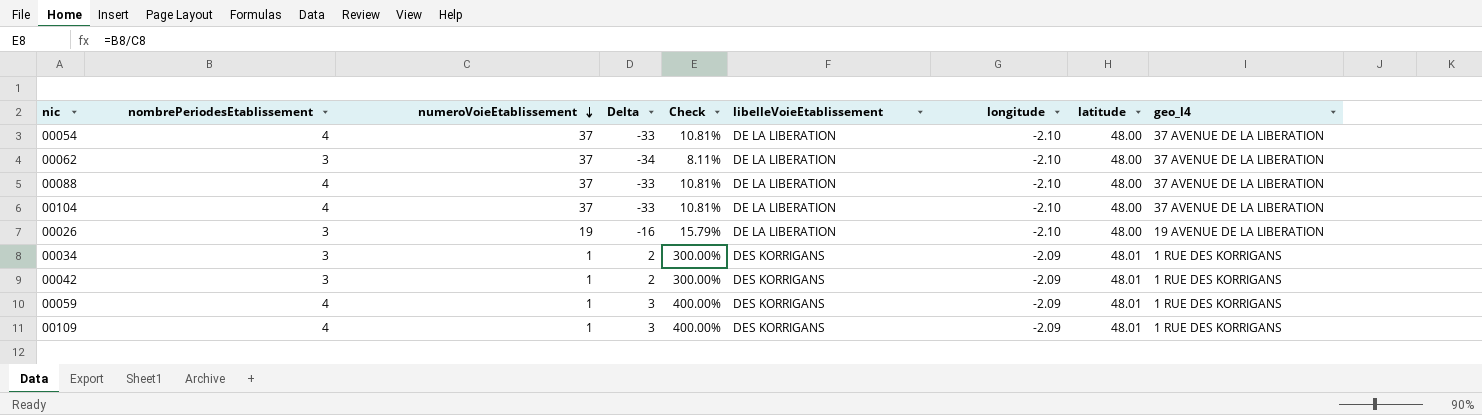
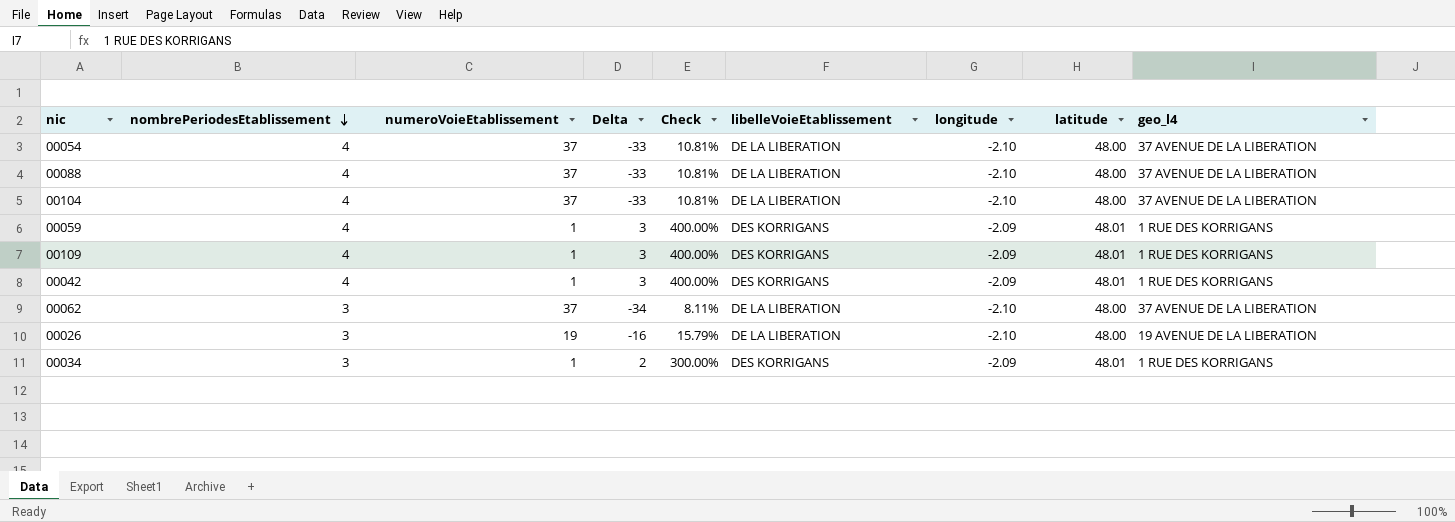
row order: numeroVoieEtablissement descending -> nombrePeriodesEtablissement descending
00042 | nombrePeriodesEtablissement: 3 -> 4
00042 | Delta: 2 -> 3
00042 | Check: 300.00% -> 400.00%

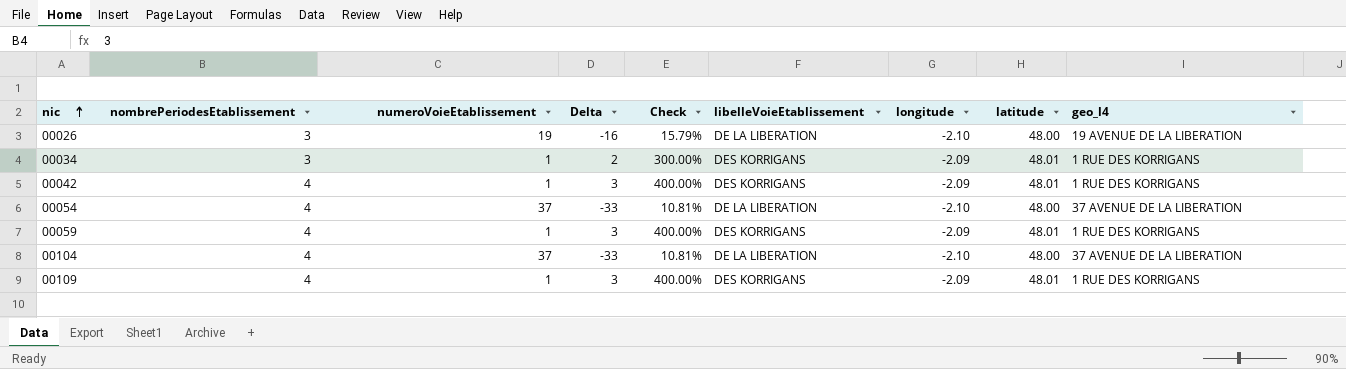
row order: nombrePeriodesEtablissement descending -> nic ascending
row 00088: 4 | 37 | -33 | 10.81% | DE LA LIBERATION | -2.10 | 48.00 | 37 AVENUE DE LA LIBERATION -> none
row 00062: 3 | 37 | -34 | 8.11% | DE LA LIBERATION | -2.10 | 48.00 | 37 AVENUE DE LA LIBERATION -> none

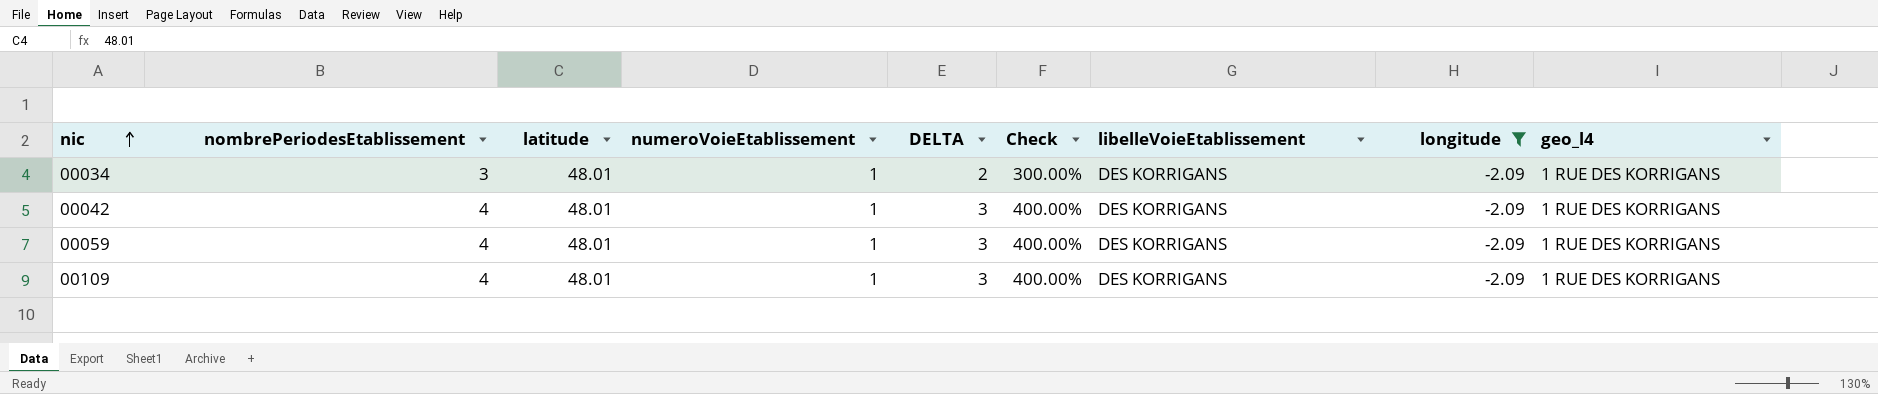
filter: none -> longitude = -2.09
column latitude | position: 8 -> 3
column name: Delta -> DELTA

